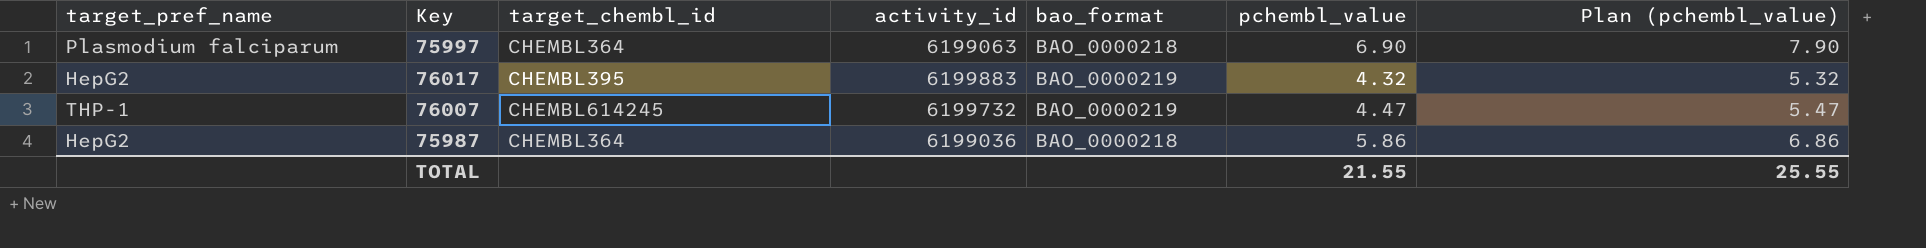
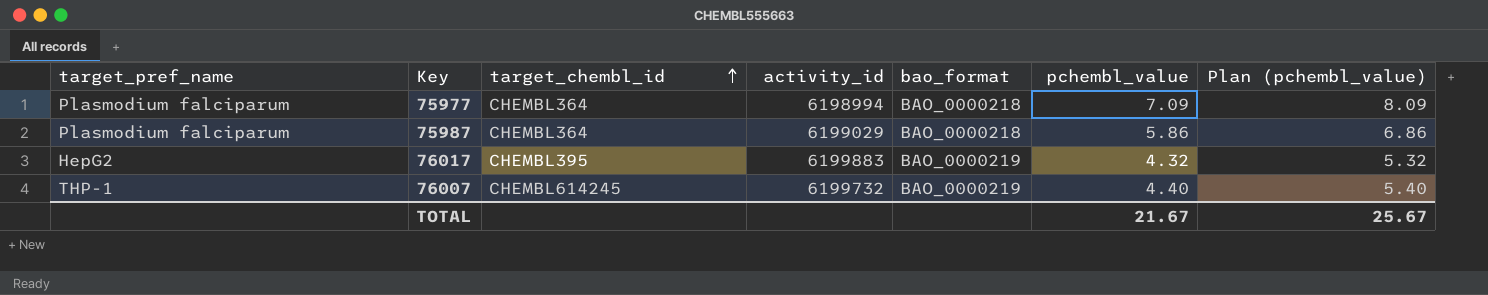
row order: none -> target_chembl_id ascending
row 75997: Plasmodium falciparum | CHEMBL364 | 6199063 | BAO_0000218 | 6.90 | 7.90 -> none
row 75977: none -> Plasmodium falciparum | CHEMBL364 | 6198994 | BAO_0000218 | 7.09 | 8.09
75987 | target_pref_name: HepG2 -> Plasmodium falciparum
75987 | activity_id: 6199036 -> 6199029
76007 | pchembl_value: 4.47 -> 4.40
76007 | Plan (pchembl_value): 5.47 -> 5.40
TOTAL | pchembl_value: 21.55 -> 21.67
TOTAL | Plan (pchembl_value): 25.55 -> 25.67

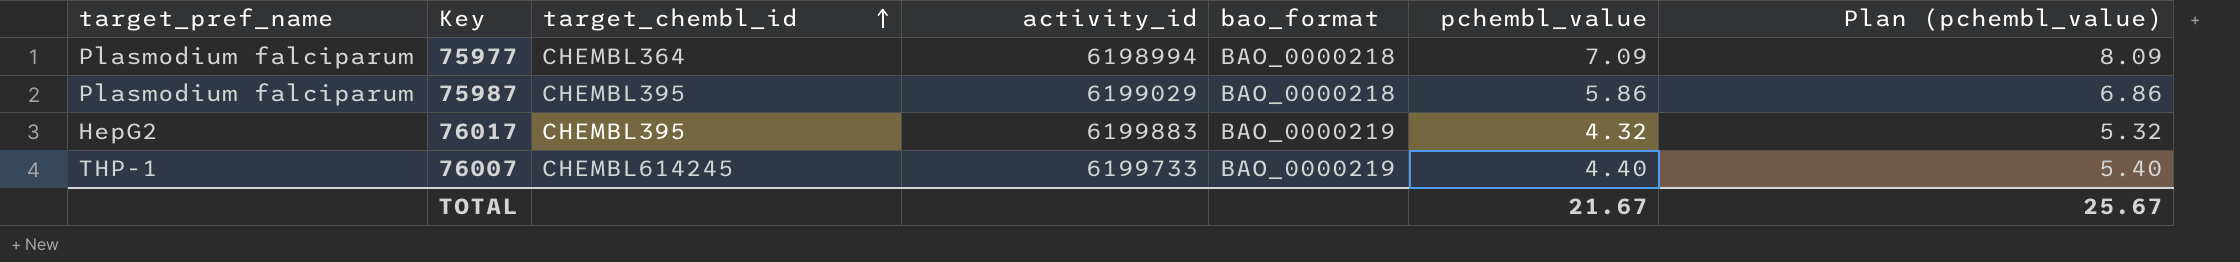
75987 | target_chembl_id: CHEMBL364 -> CHEMBL395
76007 | activity_id: 6199732 -> 6199733

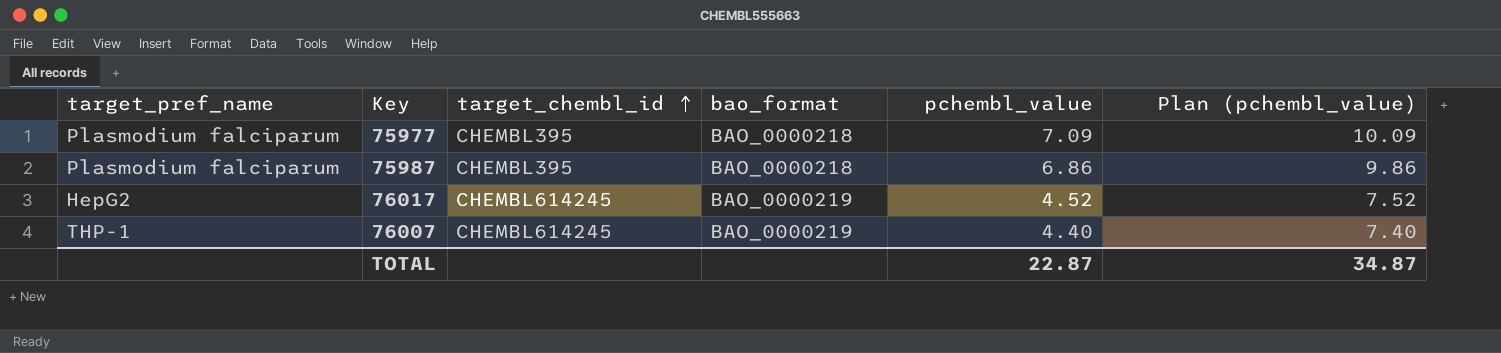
column activity_id | position: 4 -> none
column Plan (pchembl_value) | formula: [pchembl_value] + 1 -> [pchembl_value] + 3
75977 | target_chembl_id: CHEMBL364 -> CHEMBL395
75987 | pchembl_value: 5.86 -> 6.86
76017 | target_chembl_id: CHEMBL395 -> CHEMBL614245
76017 | pchembl_value: 4.32 -> 4.52
TOTAL | pchembl_value: 21.67 -> 22.87
TOTAL | Plan (pchembl_value): 25.67 -> 34.87

